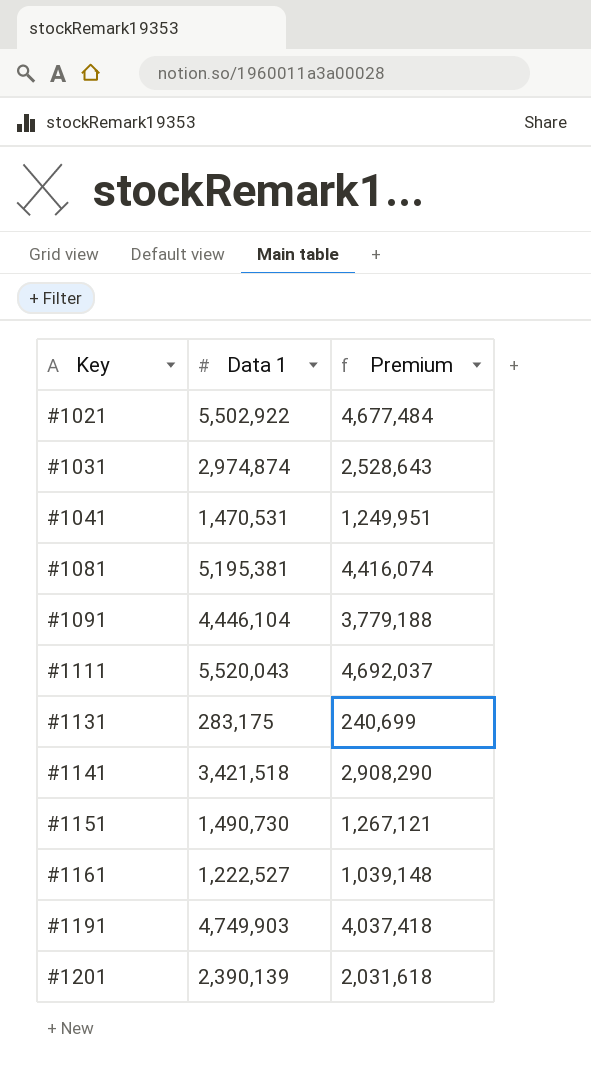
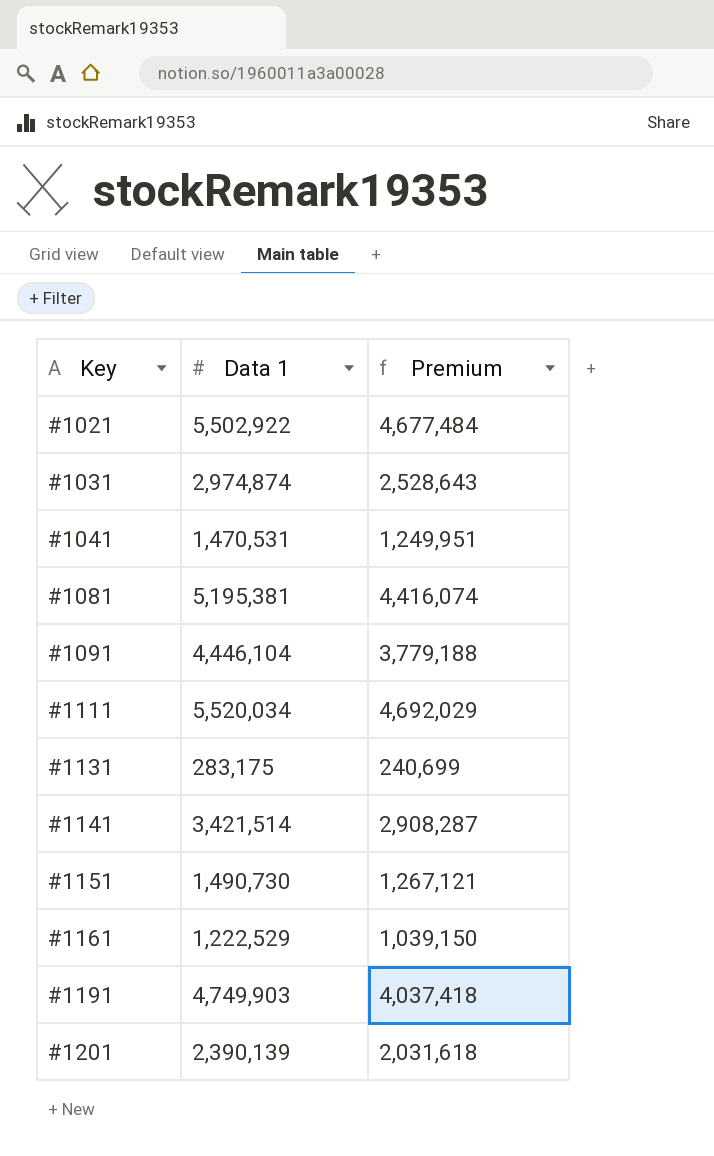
#1111 | Data 1: 5,520,043 -> 5,520,034
#1111 | Premium: 4,692,037 -> 4,692,029
#1141 | Data 1: 3,421,518 -> 3,421,514
#1141 | Premium: 2,908,290 -> 2,908,287
#1161 | Data 1: 1,222,527 -> 1,222,529
#1161 | Premium: 1,039,148 -> 1,039,150

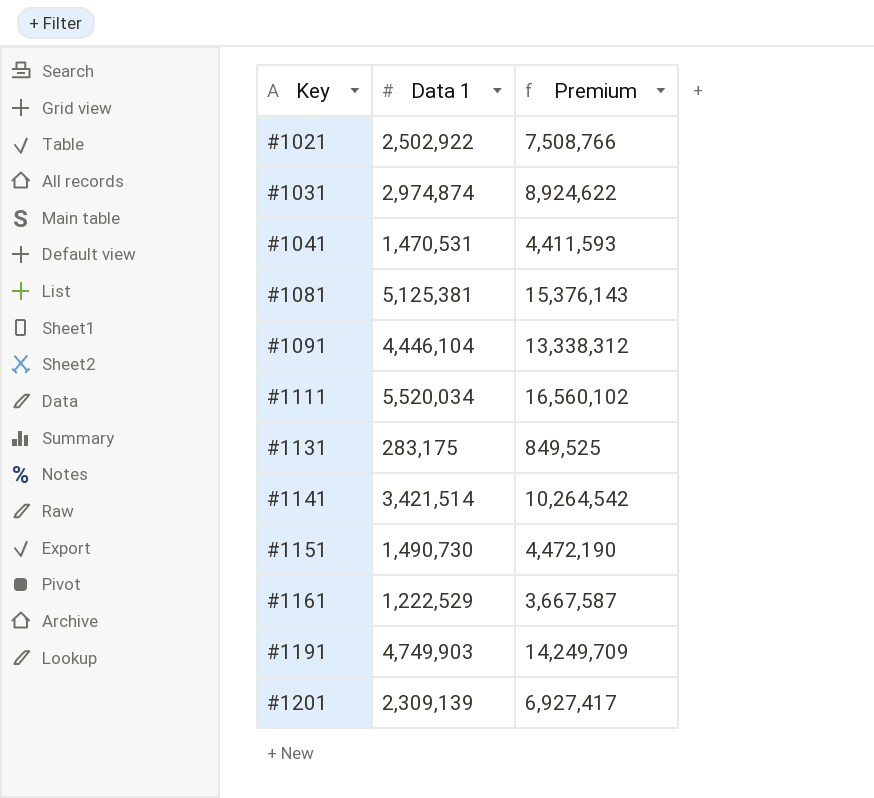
column Premium | formula: [Data 1] * 0.85 -> [Data 1] * 3
#1021 | Data 1: 5,502,922 -> 2,502,922
#1081 | Data 1: 5,195,381 -> 5,125,381
#1201 | Data 1: 2,390,139 -> 2,309,139

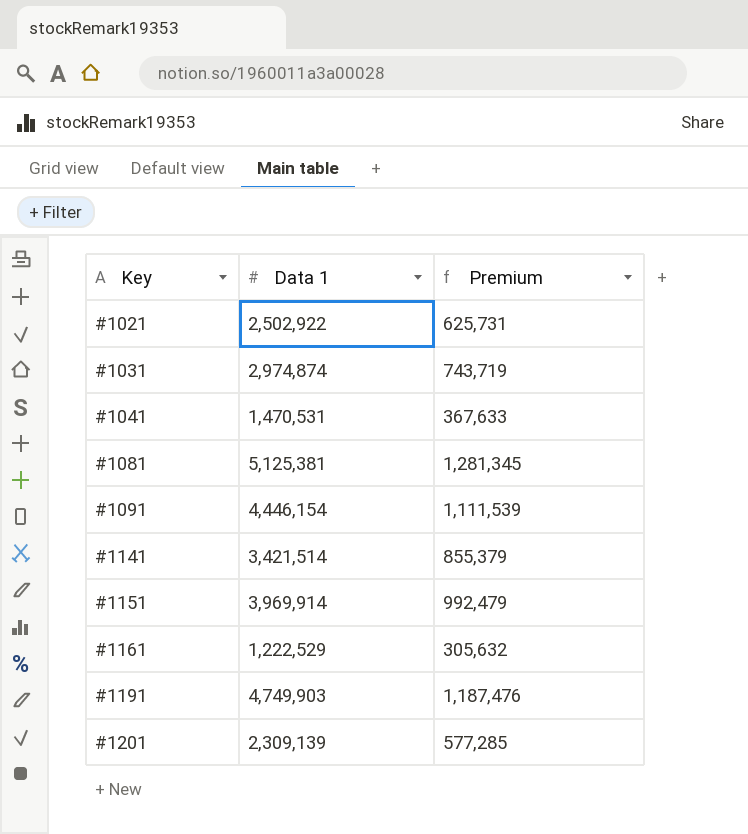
column Premium | formula: [Data 1] * 3 -> [Data 1] * 0.25
row #1111: 5,520,034 | 16,560,102 -> none
row #1131: 283,175 | 849,525 -> none
#1091 | Data 1: 4,446,104 -> 4,446,154
#1151 | Data 1: 1,490,730 -> 3,969,914

